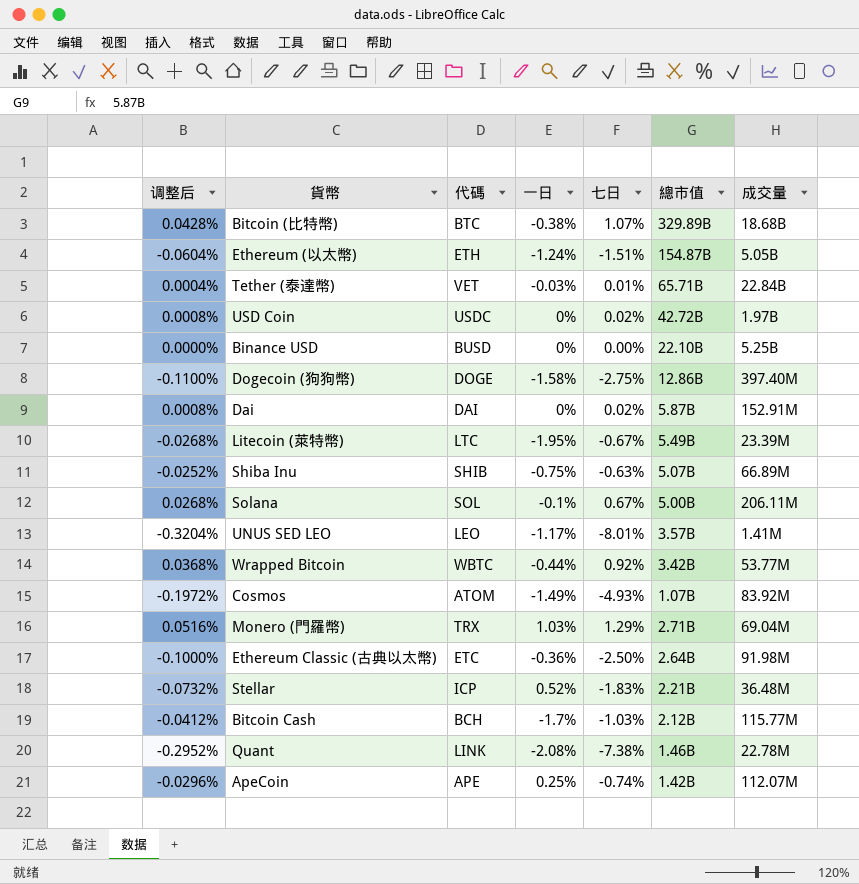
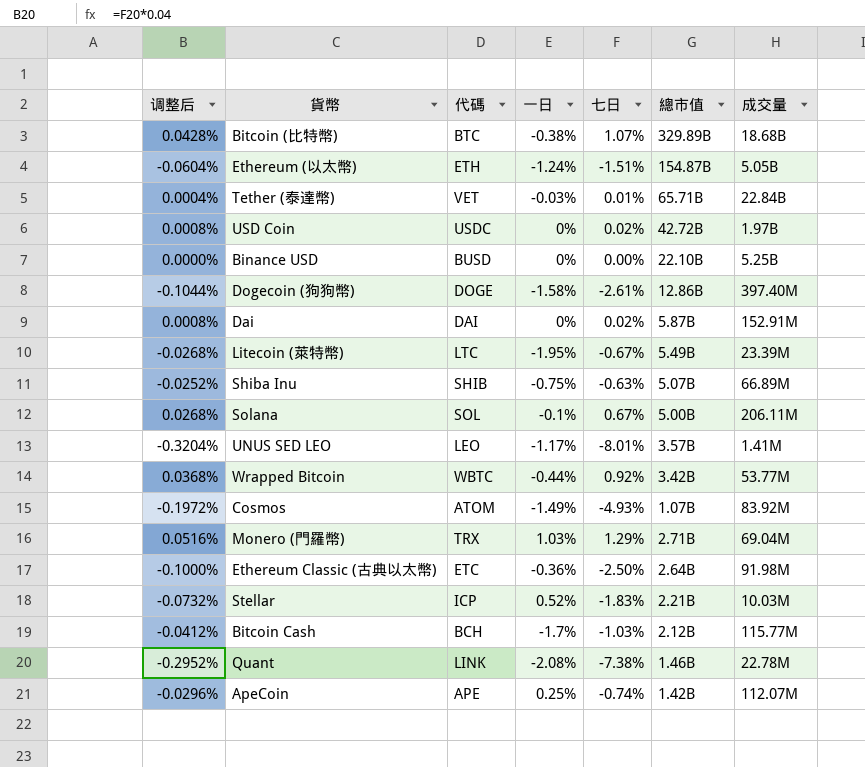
Dogecoin (狗狗幣) | 调整后: -0.1100% -> -0.1044%
Dogecoin (狗狗幣) | 七日: -2.75% -> -2.61%
Stellar | 成交量: 36.48M -> 10.03M

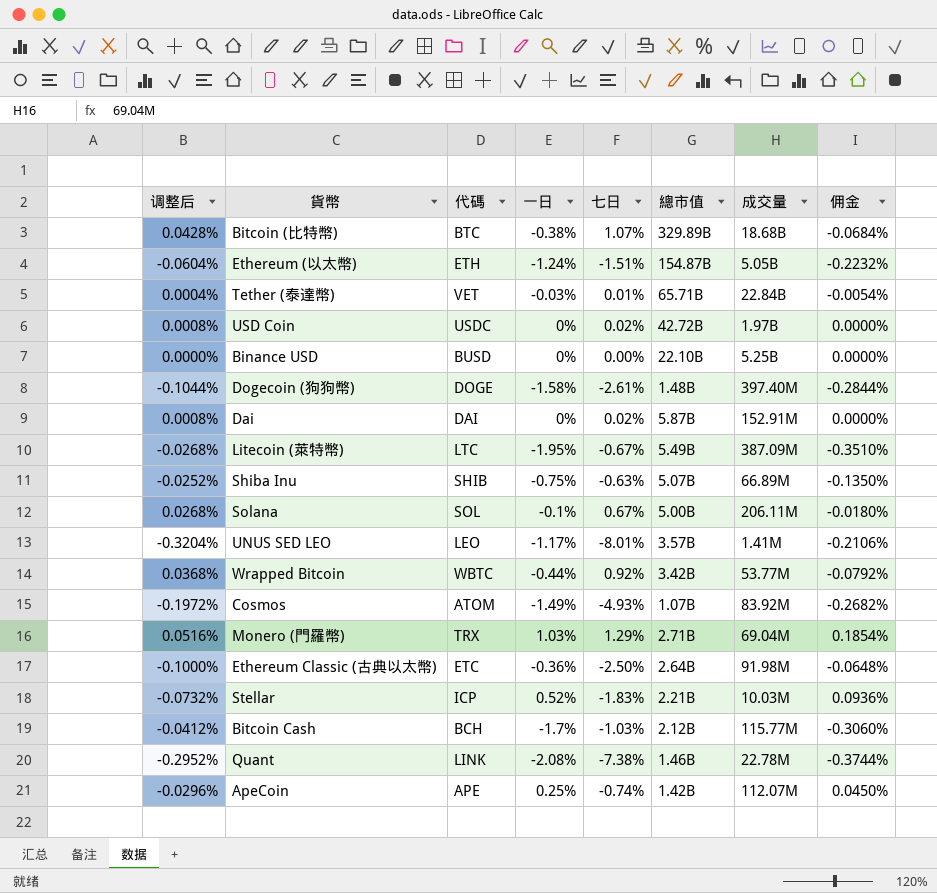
column 佣金 | formula: none -> [一日] * 0.18
Dogecoin (狗狗幣) | 總市值: 12.86B -> 1.48B
Litecoin (萊特幣) | 成交量: 23.39M -> 387.09M

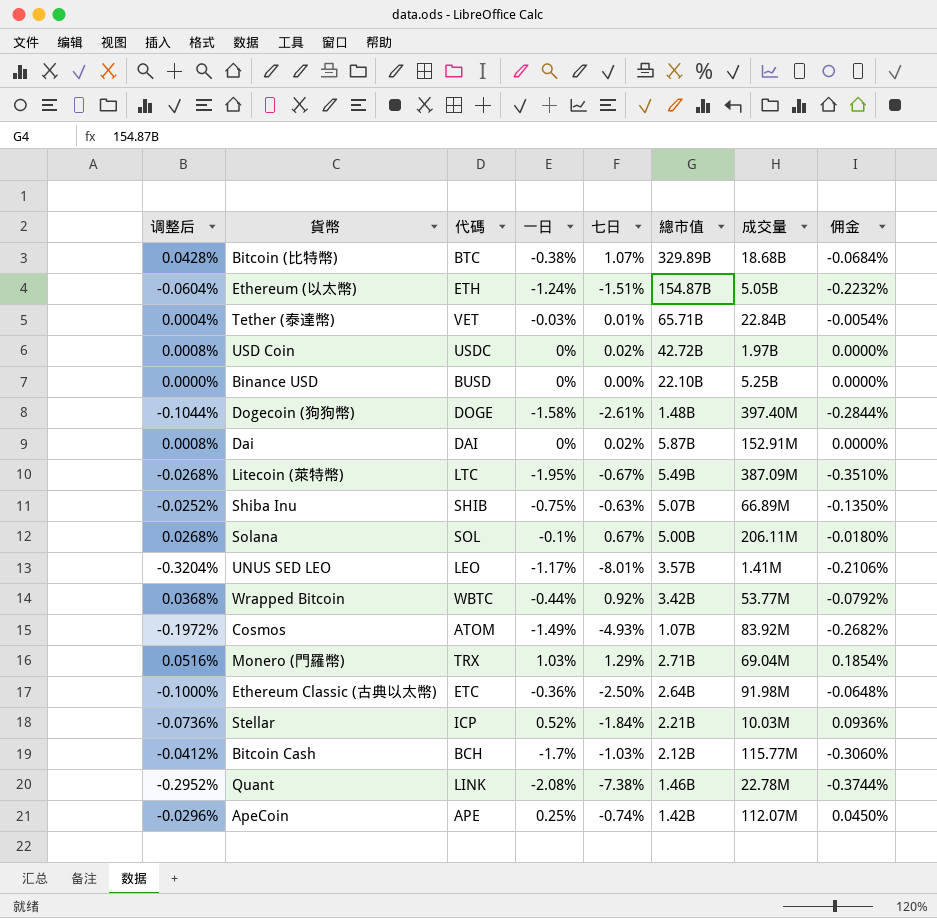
Stellar | 调整后: -0.0732% -> -0.0736%
Stellar | 七日: -1.83% -> -1.84%

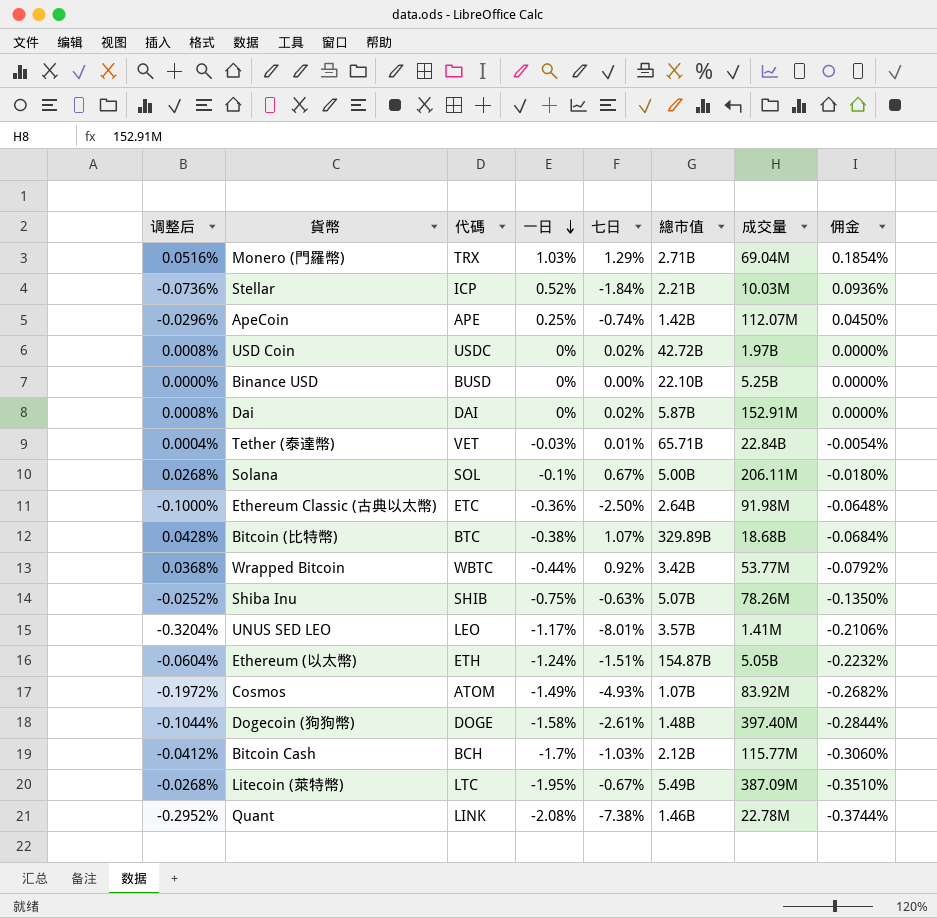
row order: none -> 一日 descending
Shiba Inu | 成交量: 66.89M -> 78.26M

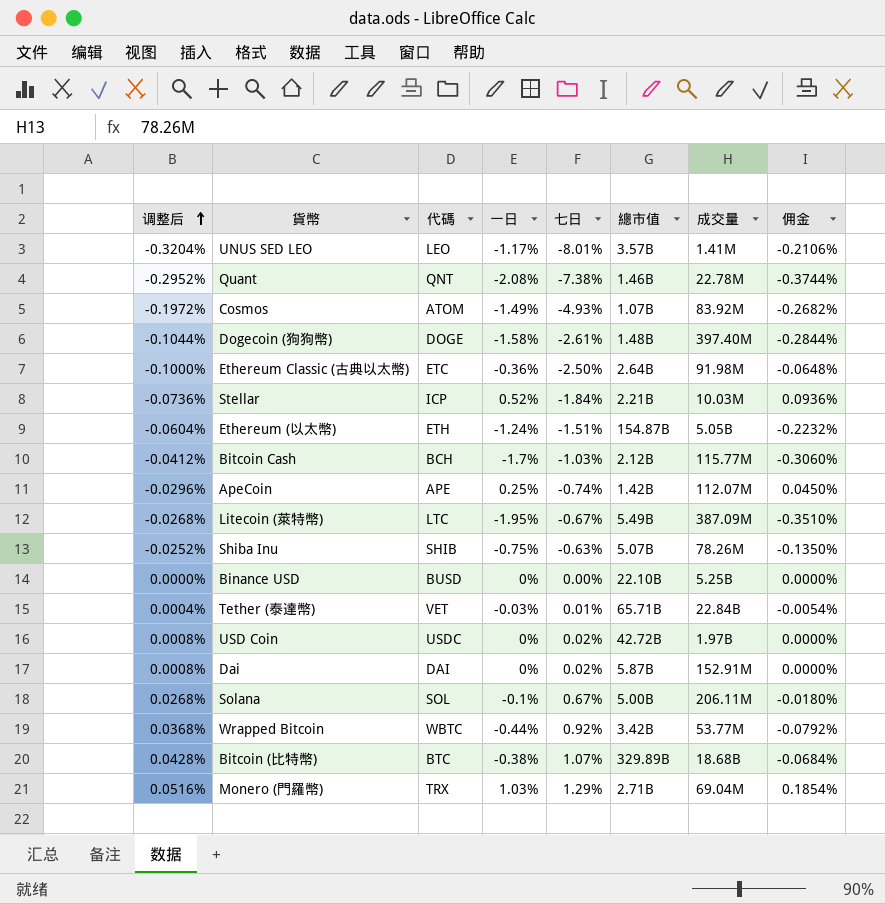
row order: 一日 descending -> 调整后 ascending
Quant | 代碼: LINK -> QNT

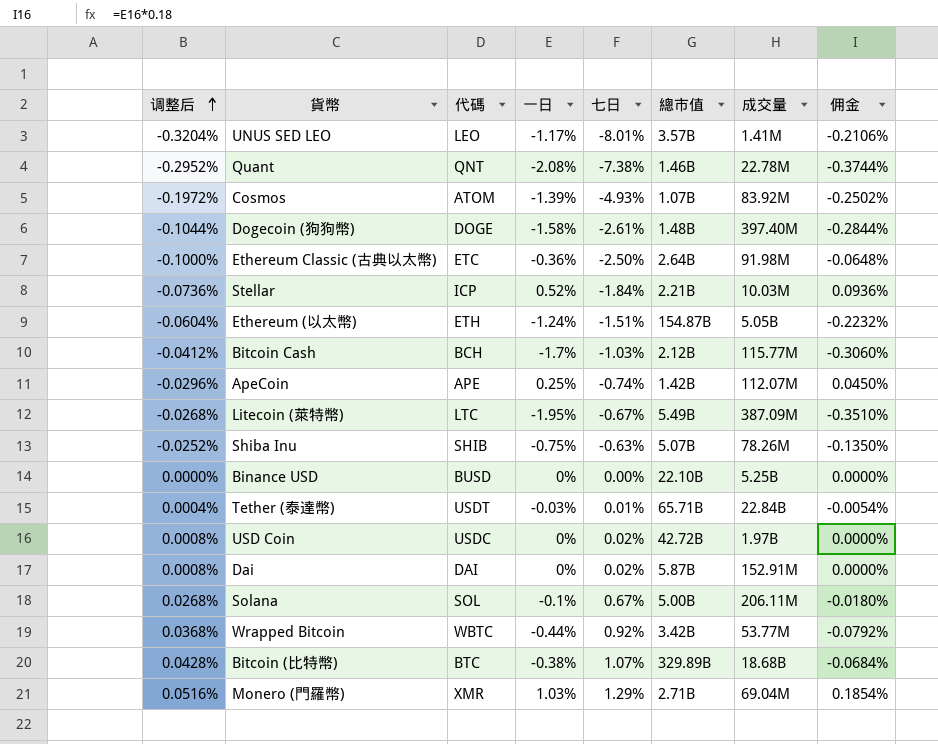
Cosmos | 一日: -1.49% -> -1.39%
Cosmos | 佣金: -0.2682% -> -0.2502%
Tether (泰達幣) | 代碼: VET -> USDT
Monero (門羅幣) | 代碼: TRX -> XMR

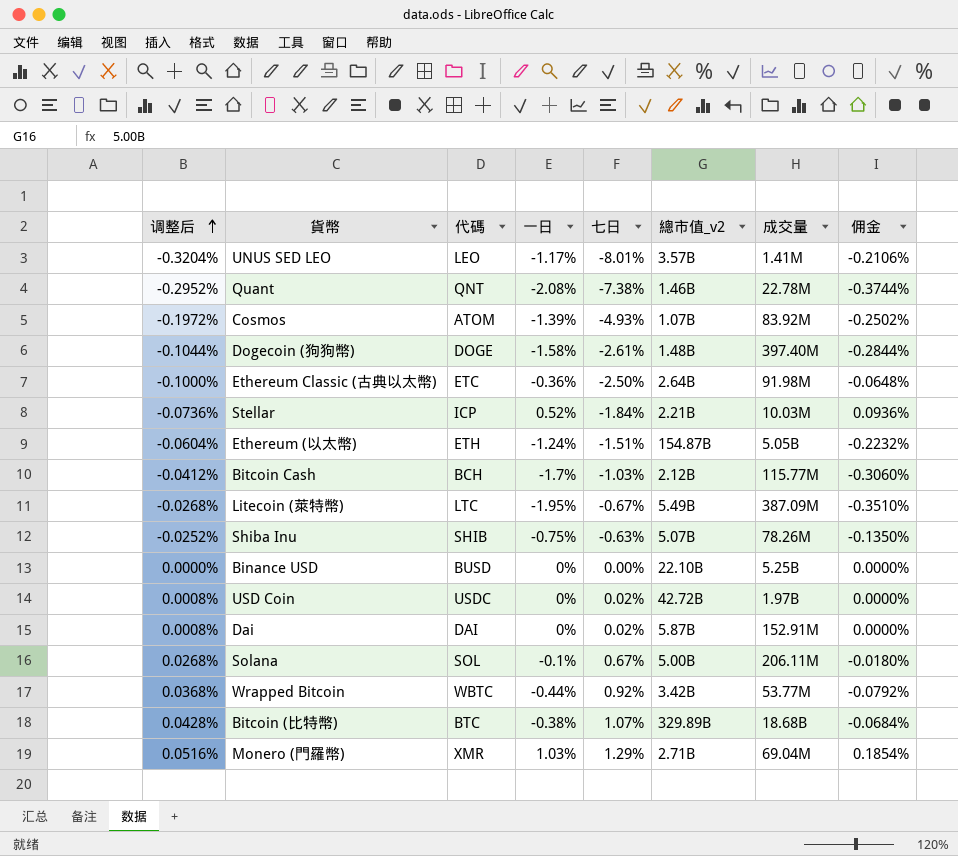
column name: 總市值 -> 總市值_v2
row ApeCoin: -0.0296% | APE | 0.25% | -0.74% | 1.42B | 112.07M | 0.0450% -> none
row Tether (泰達幣): 0.0004% | USDT | -0.03% | 0.01% | 65.71B | 22.84B | -0.0054% -> none

